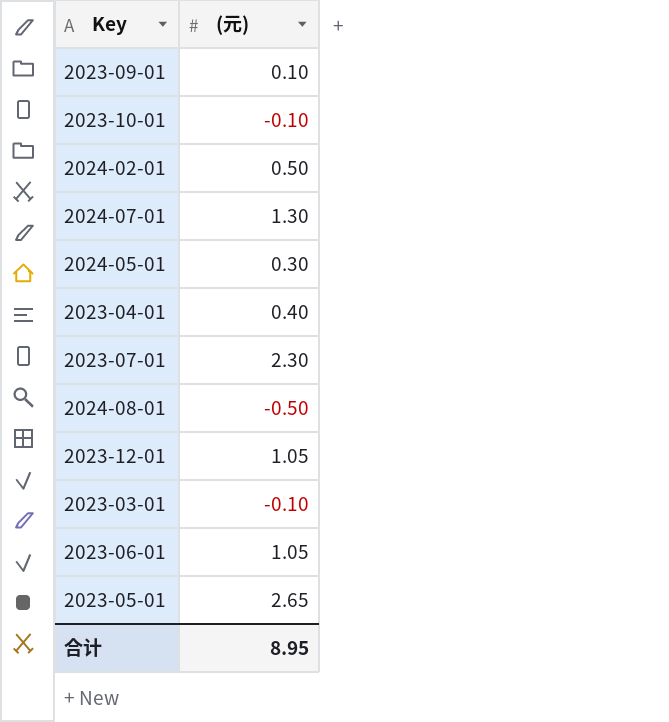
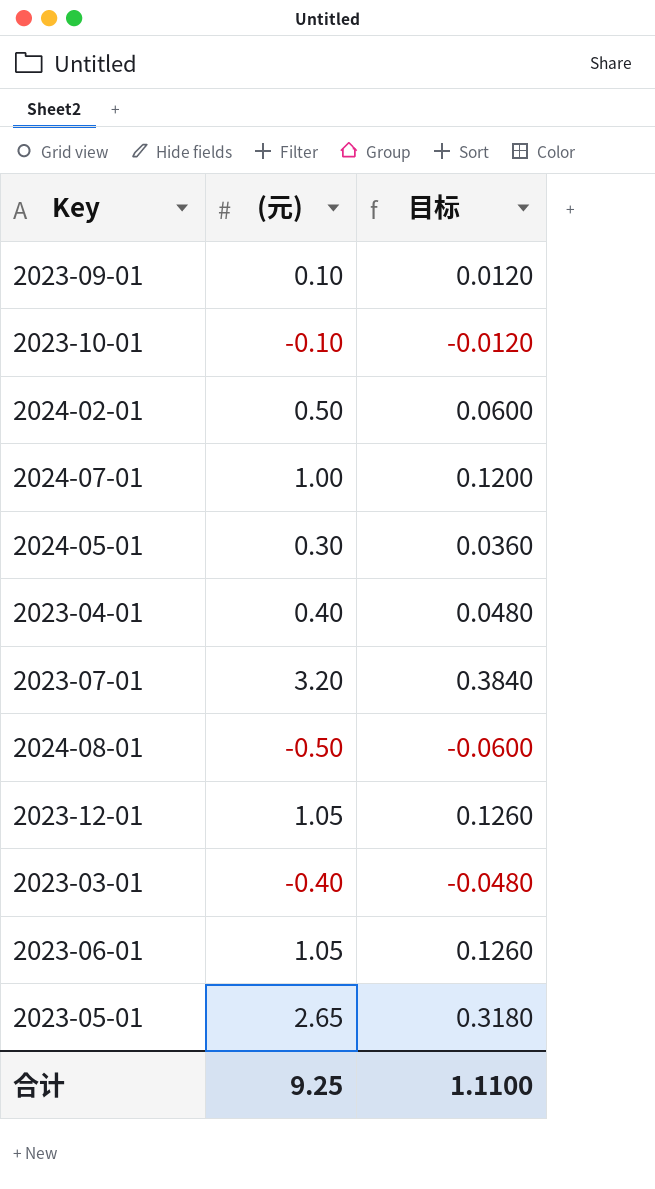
column 目标 | formula: none -> [(元)] * 0.12
2024-07-01 | (元): 1.30 -> 1.00
2023-07-01 | (元): 2.30 -> 3.20
2023-03-01 | (元): -0.10 -> -0.40
合计 | (元): 8.95 -> 9.25

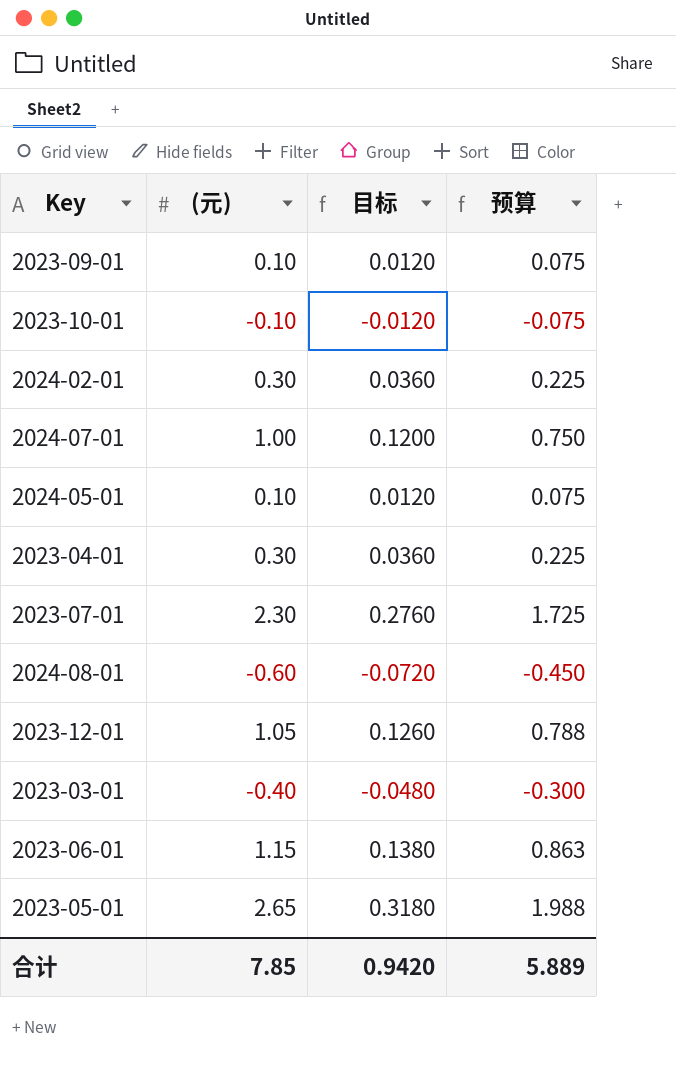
column 预算 | formula: none -> [(元)] * 0.75
2024-02-01 | (元): 0.50 -> 0.30
2024-02-01 | 目标: 0.0600 -> 0.0360
2024-05-01 | (元): 0.30 -> 0.10
2024-05-01 | 目标: 0.0360 -> 0.0120
2023-04-01 | (元): 0.40 -> 0.30
2023-04-01 | 目标: 0.0480 -> 0.0360
2023-07-01 | (元): 3.20 -> 2.30
2023-07-01 | 目标: 0.3840 -> 0.2760
2024-08-01 | (元): -0.50 -> -0.60
2024-08-01 | 目标: -0.0600 -> -0.0720
2023-06-01 | (元): 1.05 -> 1.15
2023-06-01 | 目标: 0.1260 -> 0.1380
合计 | (元): 9.25 -> 7.85
合计 | 目标: 1.1100 -> 0.9420

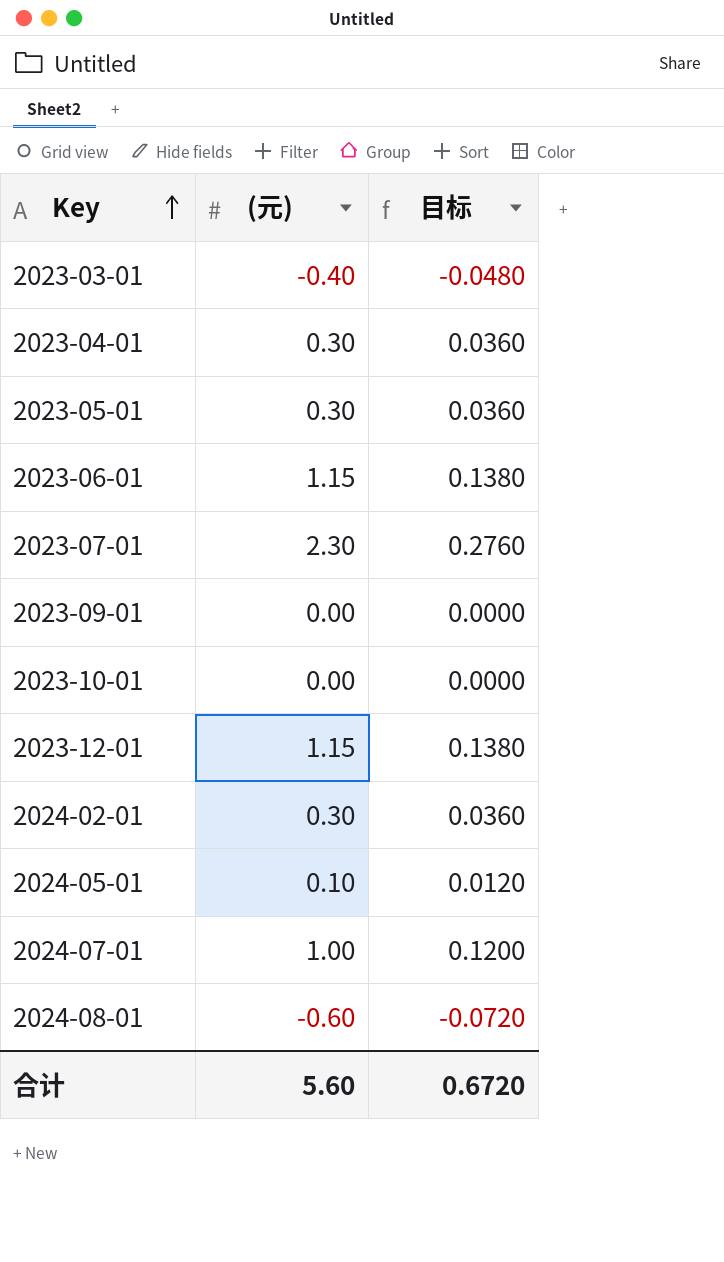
row order: none -> Key ascending
column 预算 | formula: [(元)] * 0.75 -> none
2023-05-01 | (元): 2.65 -> 0.30
2023-05-01 | 目标: 0.3180 -> 0.0360
2023-09-01 | (元): 0.10 -> 0.00
2023-09-01 | 目标: 0.0120 -> 0.0000
2023-10-01 | (元): -0.10 -> 0.00
2023-10-01 | 目标: -0.0120 -> 0.0000
2023-12-01 | (元): 1.05 -> 1.15
2023-12-01 | 目标: 0.1260 -> 0.1380
合计 | (元): 7.85 -> 5.60
合计 | 目标: 0.9420 -> 0.6720

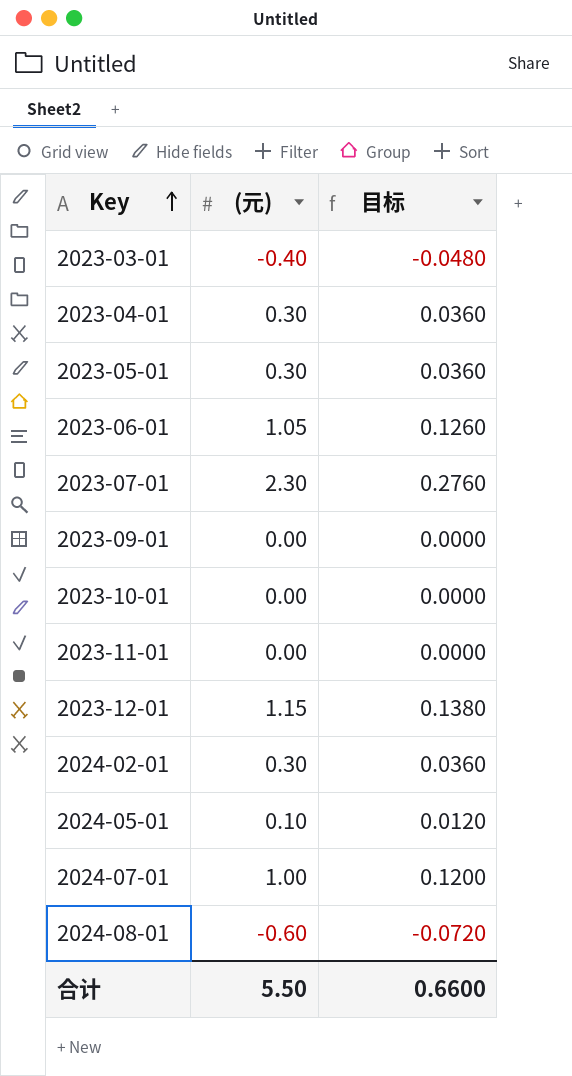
2023-06-01 | (元): 1.15 -> 1.05
2023-06-01 | 目标: 0.1380 -> 0.1260
row 2023-11-01: none -> 0.00 | 0.0000
合计 | (元): 5.60 -> 5.50
合计 | 目标: 0.6720 -> 0.6600

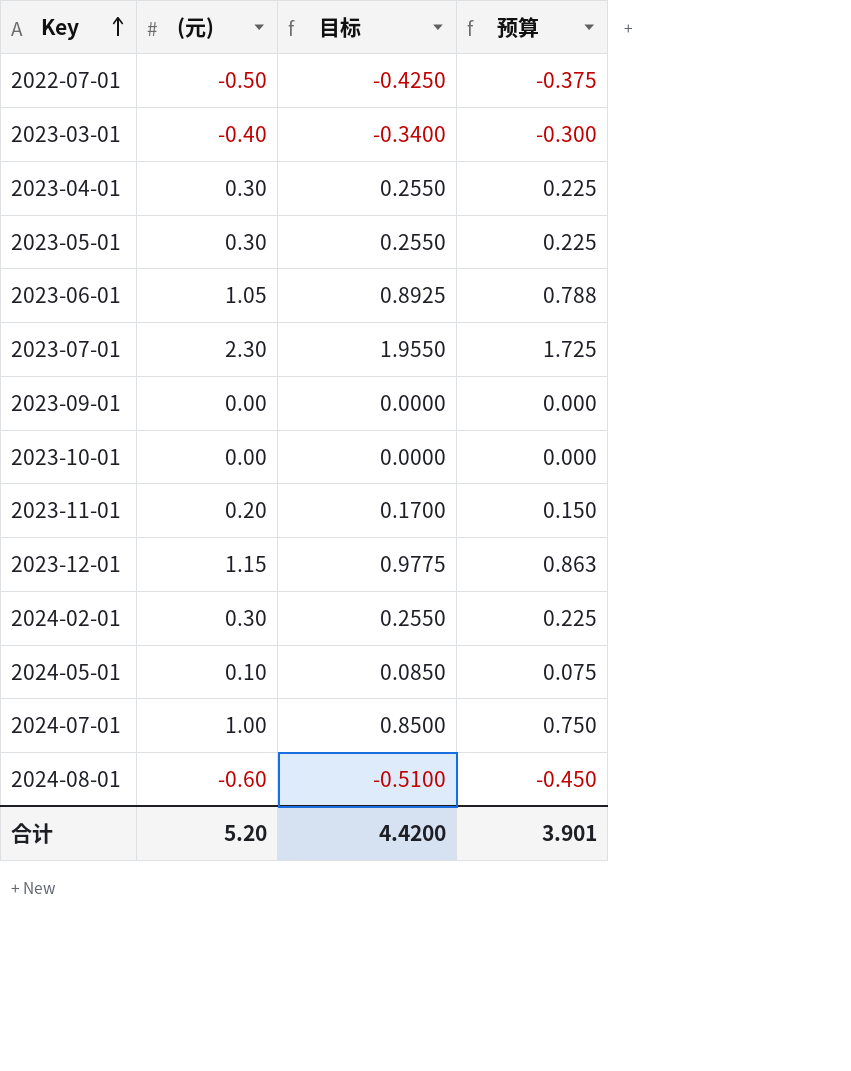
column 目标 | formula: [(元)] * 0.12 -> [(元)] * 0.85
column 预算 | formula: none -> [(元)] * 0.75
row 2022-07-01: none -> -0.50 | -0.4250 | -0.375
2023-11-01 | (元): 0.00 -> 0.20
合计 | (元): 5.50 -> 5.20
合计 | 目标: 0.6600 -> 4.4200

